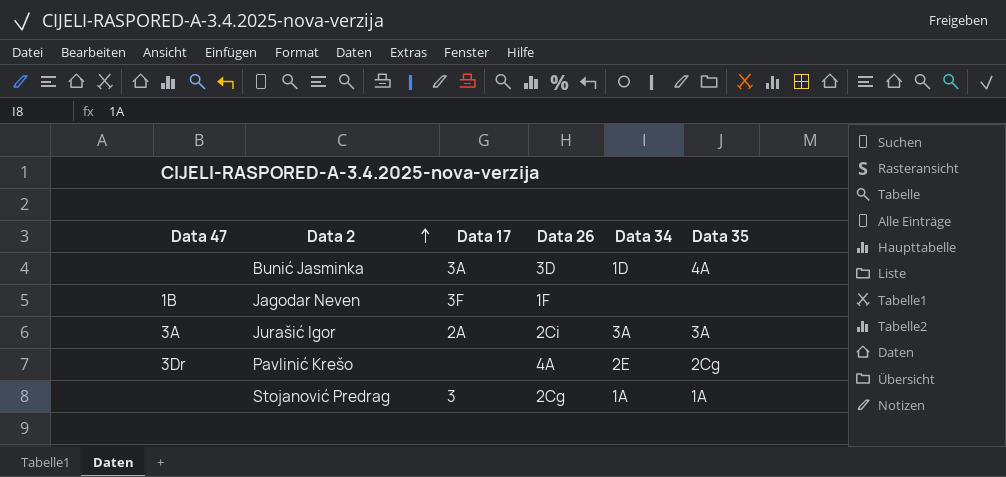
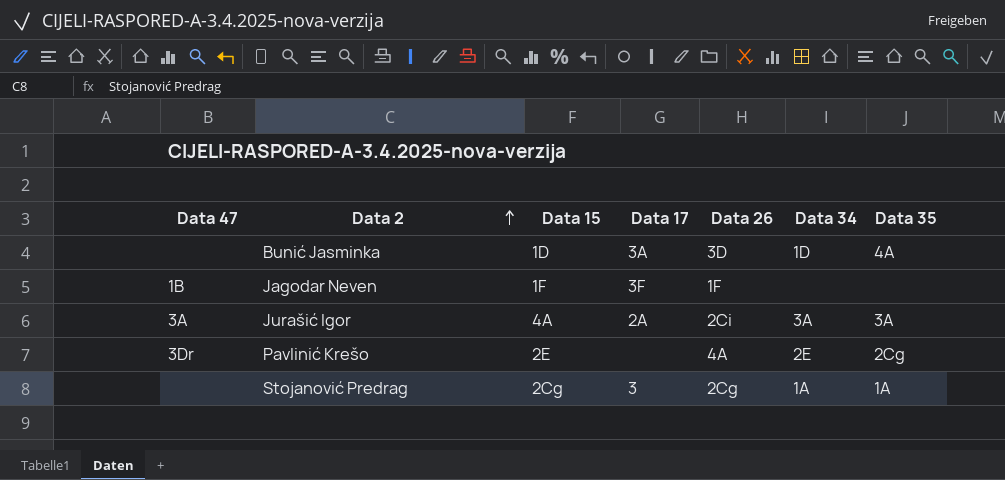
column Data 15 | position: none -> 3

